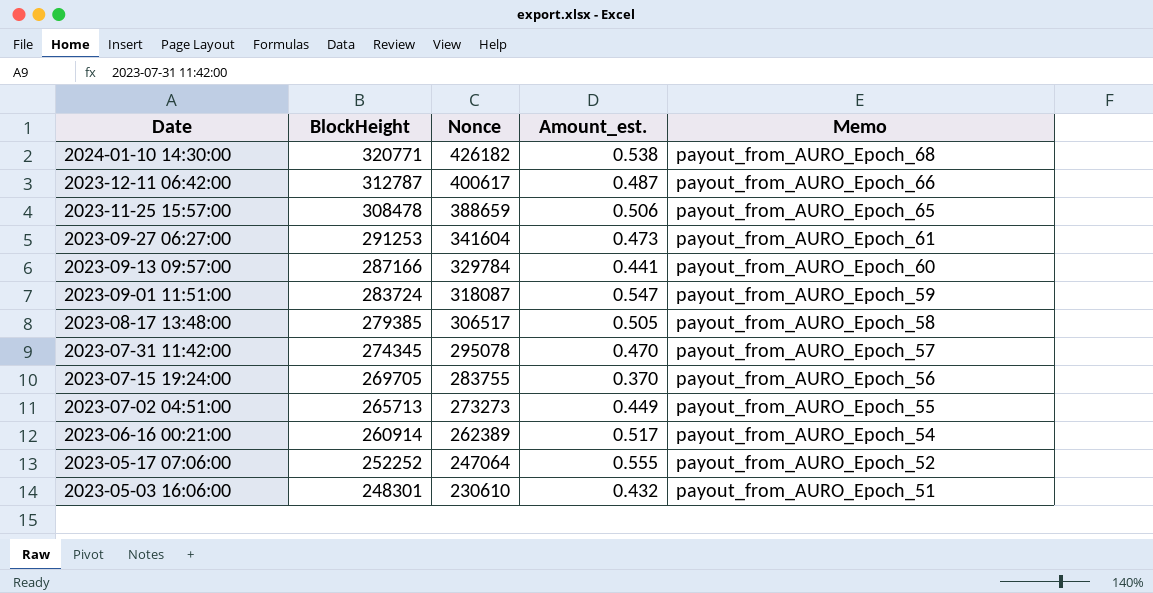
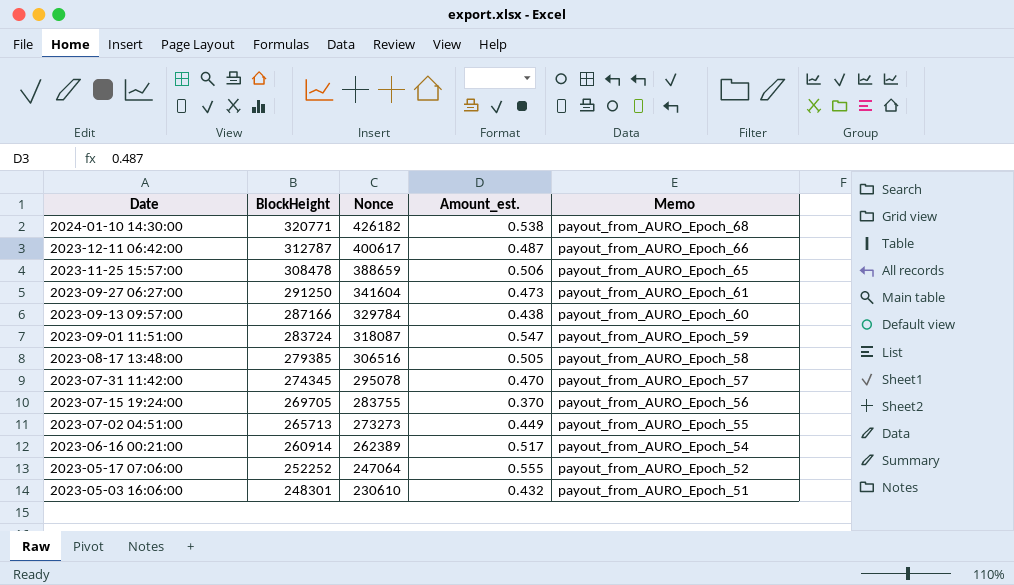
2023-09-27 06:27:00 | BlockHeight: 291253 -> 291250
2023-09-13 09:57:00 | Amount_est.: 0.441 -> 0.438
2023-08-17 13:48:00 | Nonce: 306517 -> 306516

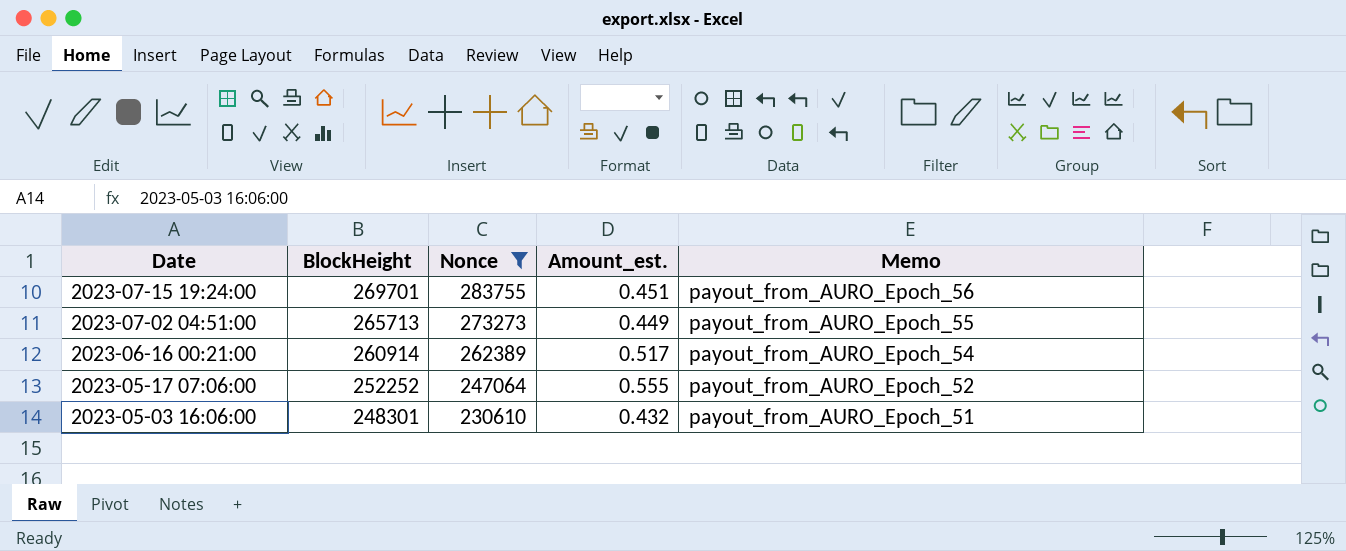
filter: none -> Nonce <= 283755
2023-07-15 19:24:00 | BlockHeight: 269705 -> 269701
2023-07-15 19:24:00 | Amount_est.: 0.370 -> 0.451

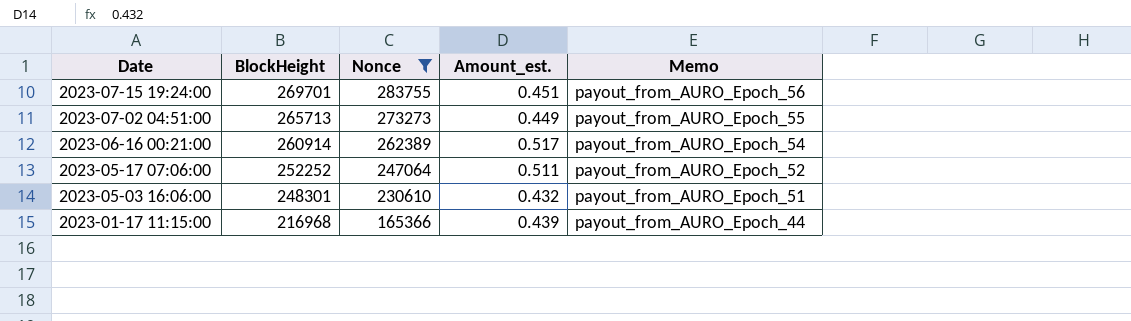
2023-05-17 07:06:00 | Amount_est.: 0.555 -> 0.511
row 2023-01-17 11:15:00: none -> 216968 | 165366 | 0.439 | payout_from_AURO_Epoch_44

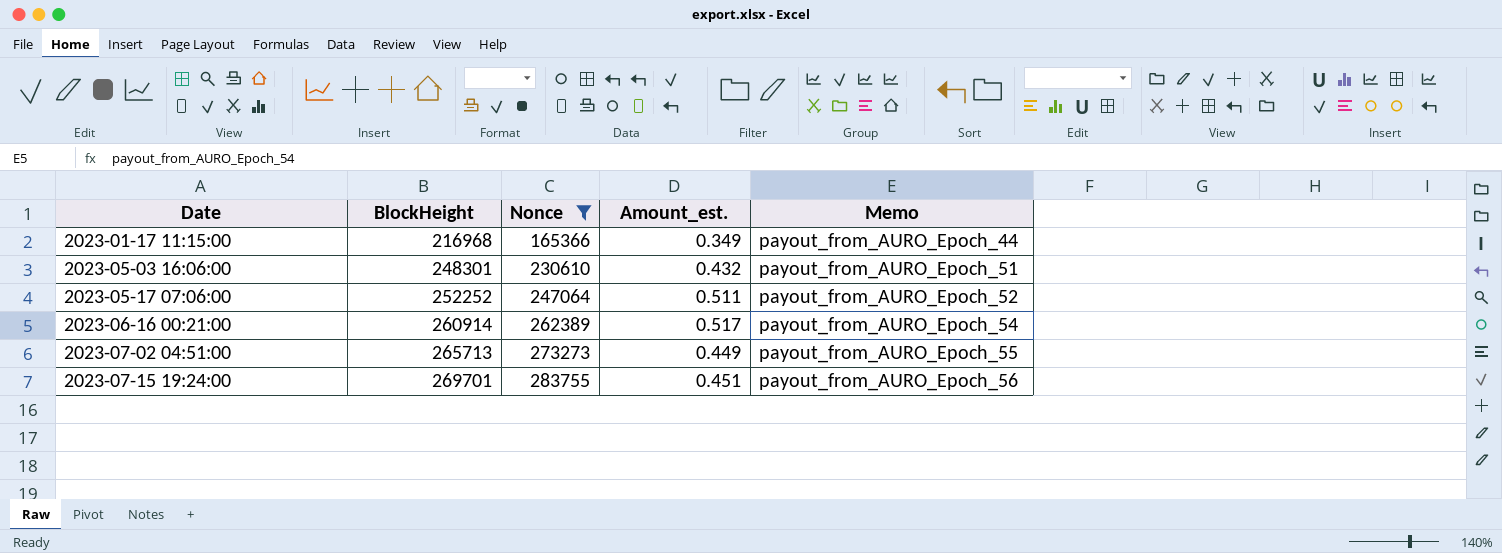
row order: Date descending -> Date ascending
2023-01-17 11:15:00 | Amount_est.: 0.439 -> 0.349

